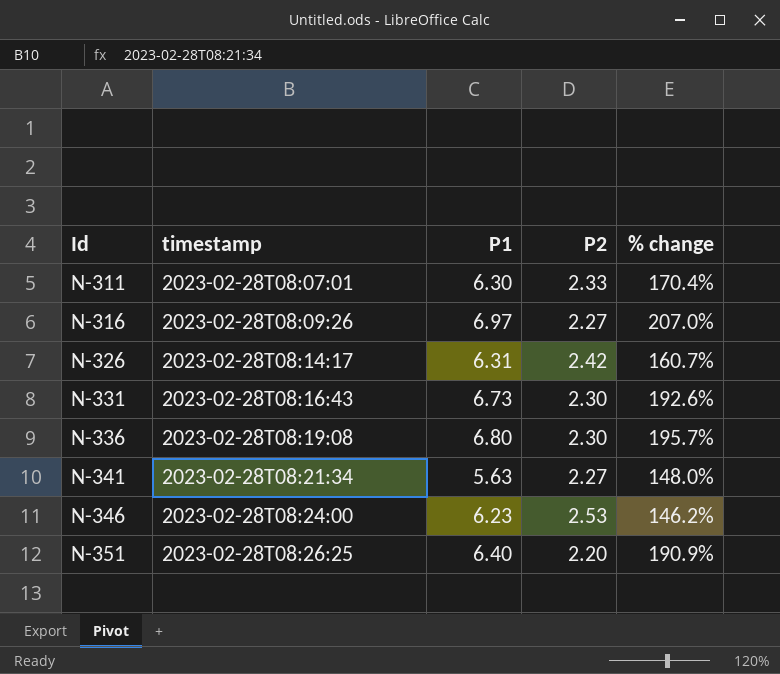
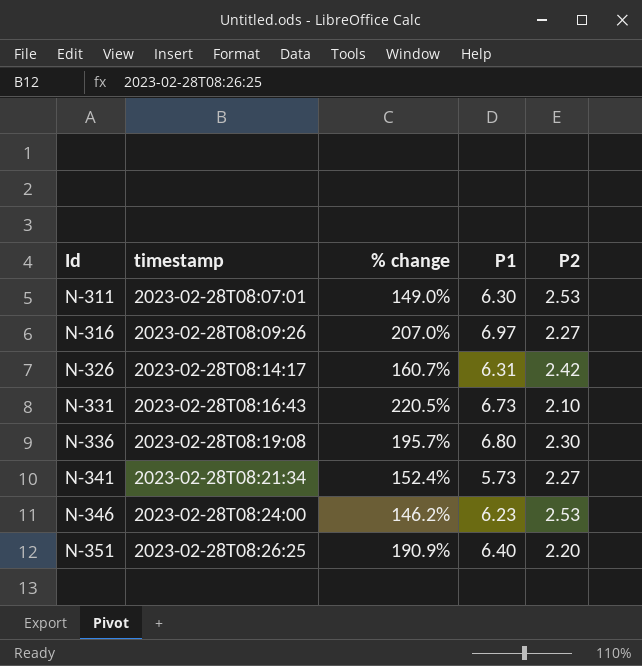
column % change | position: 5 -> 3
N-311 | % change: 170.4% -> 149.0%
N-311 | P2: 2.33 -> 2.53
N-331 | % change: 192.6% -> 220.5%
N-331 | P2: 2.30 -> 2.10
N-341 | % change: 148.0% -> 152.4%
N-341 | P1: 5.63 -> 5.73

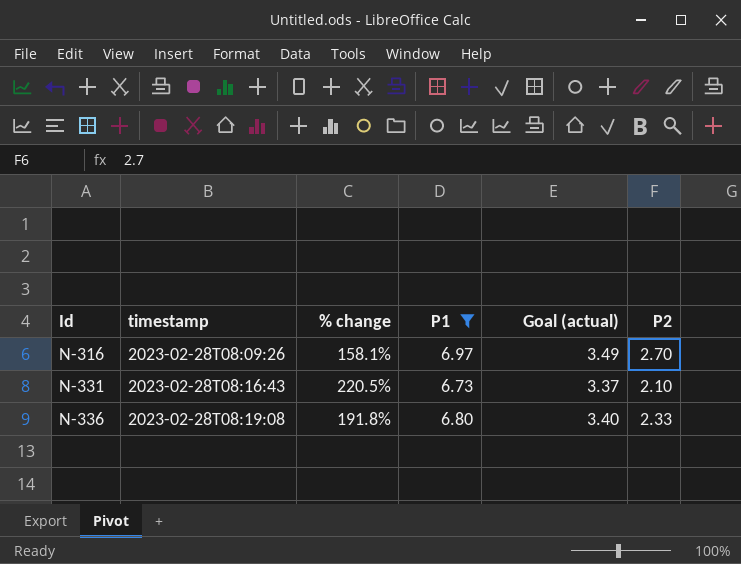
filter: none -> P1 >= 6.73
column Goal (actual) | formula: none -> [P1] * 0.5
N-316 | % change: 207.0% -> 158.1%
N-316 | P2: 2.27 -> 2.70
N-336 | % change: 195.7% -> 191.8%
N-336 | P2: 2.30 -> 2.33

